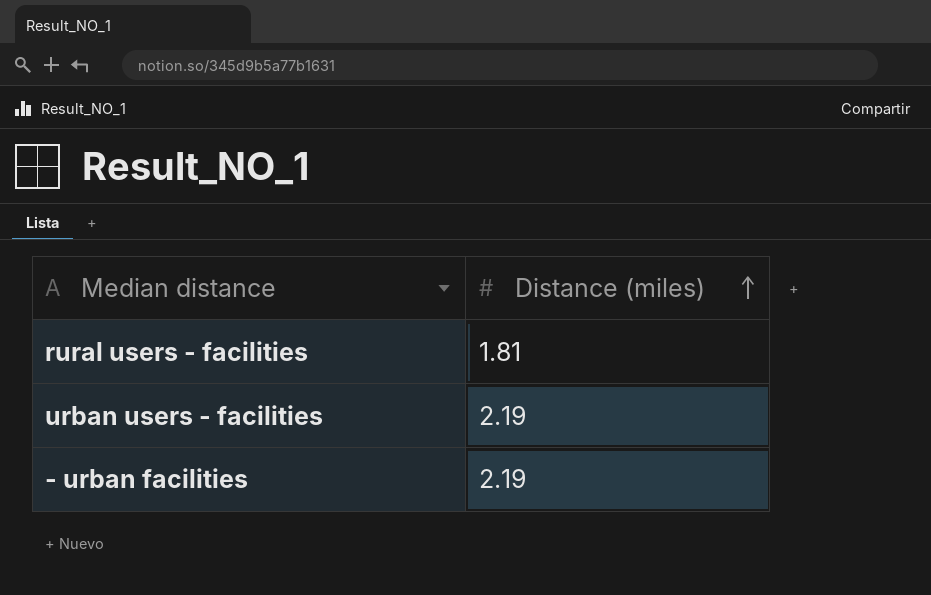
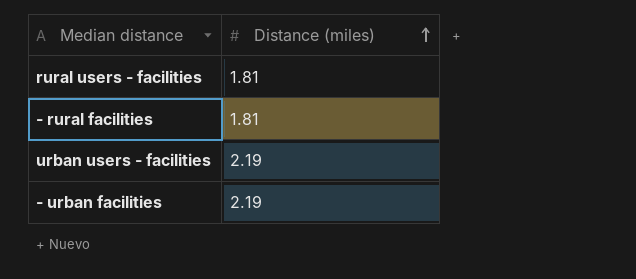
row - rural facilities: none -> 1.81

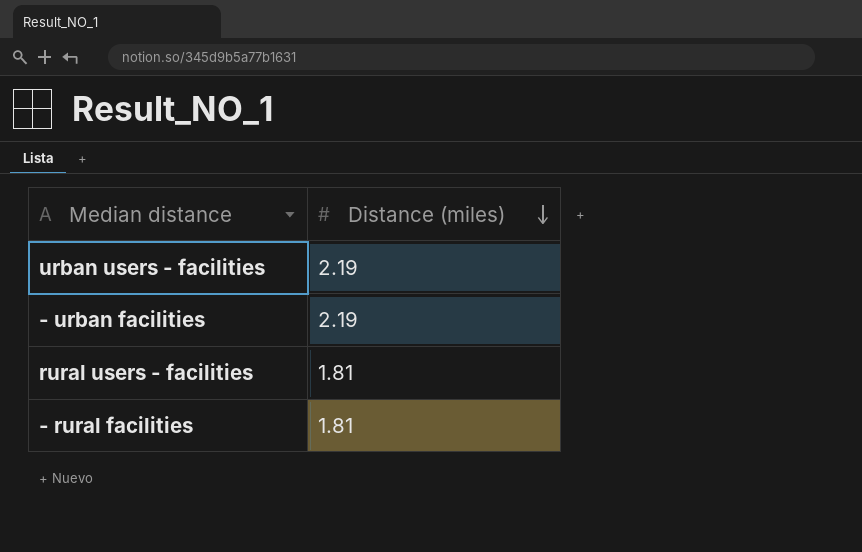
row order: Distance (miles) ascending -> Distance (miles) descending

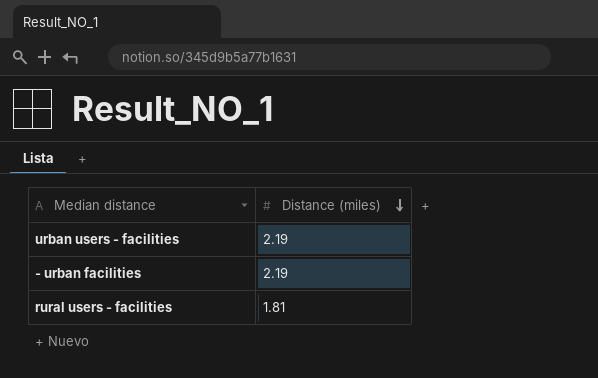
row - rural facilities: 1.81 -> none

